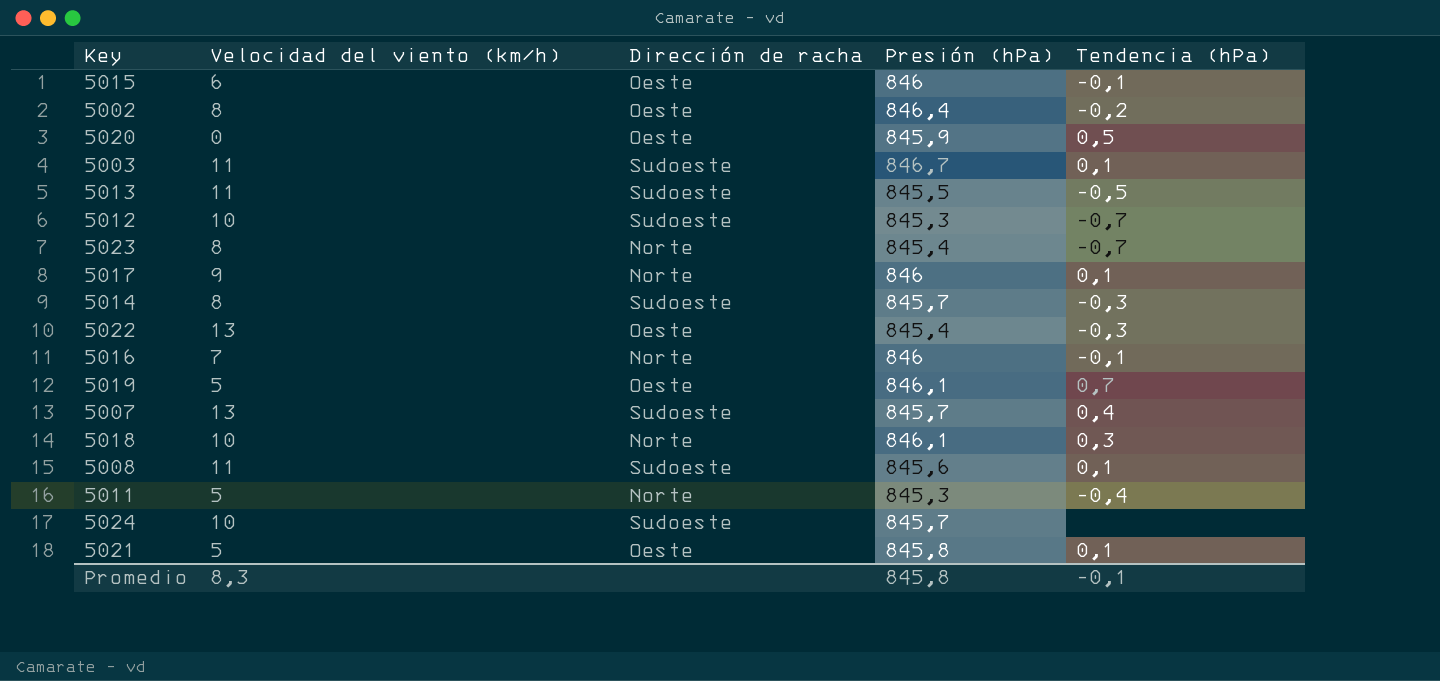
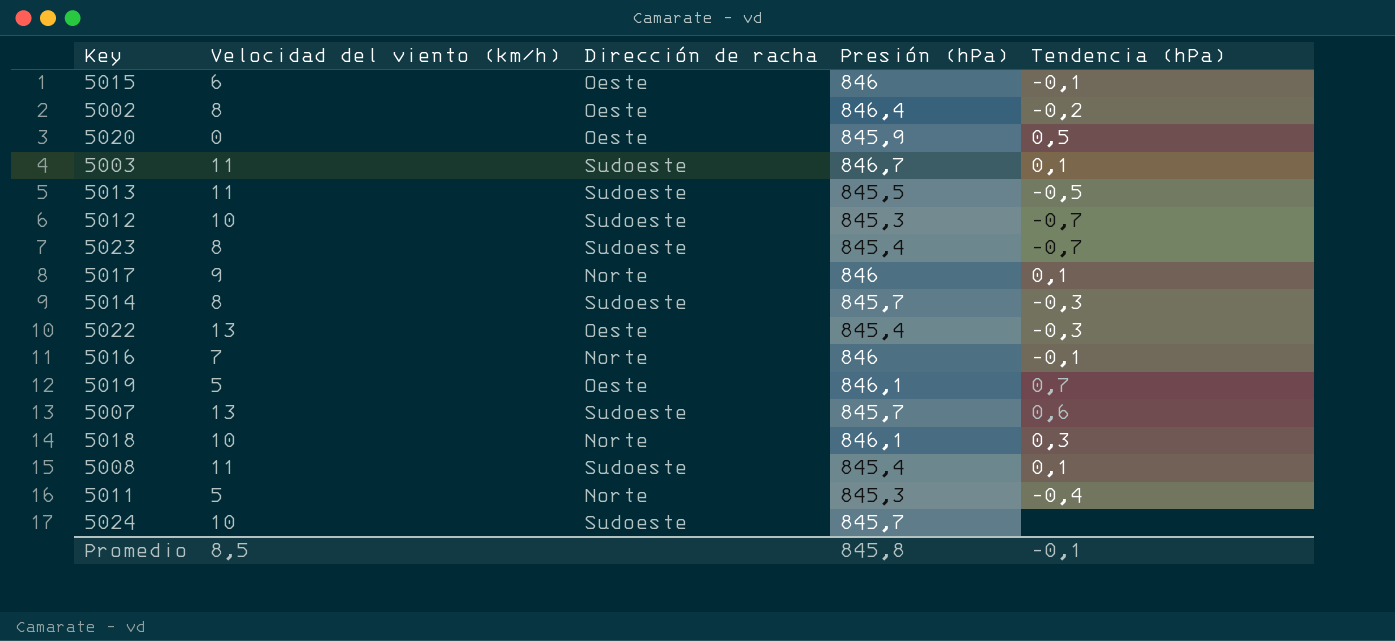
row 5021: 5 | Oeste | 845,8 | 0,1 -> none
5023 | Dirección de racha: Norte -> Sudoeste
5007 | Tendencia (hPa): 0,4 -> 0,6
5008 | Presión (hPa): 845,6 -> 845,4
Promedio | Velocidad del viento (km/h): 8,3 -> 8,5

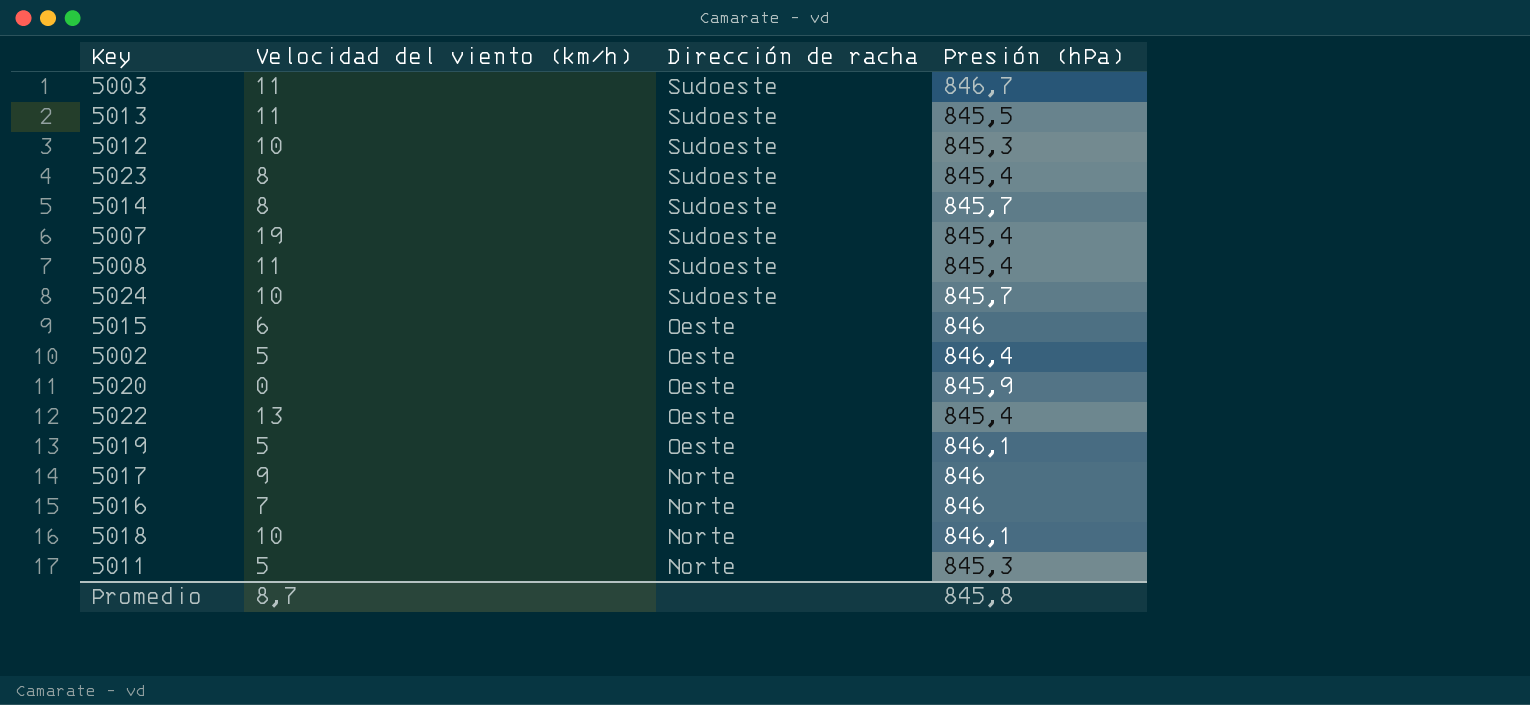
row order: none -> Dirección de racha descending
column Tendencia (hPa) | position: 5 -> none
5007 | Velocidad del viento (km/h): 13 -> 19
5007 | Presión (hPa): 845,7 -> 845,4
5002 | Velocidad del viento (km/h): 8 -> 5
Promedio | Velocidad del viento (km/h): 8,5 -> 8,7

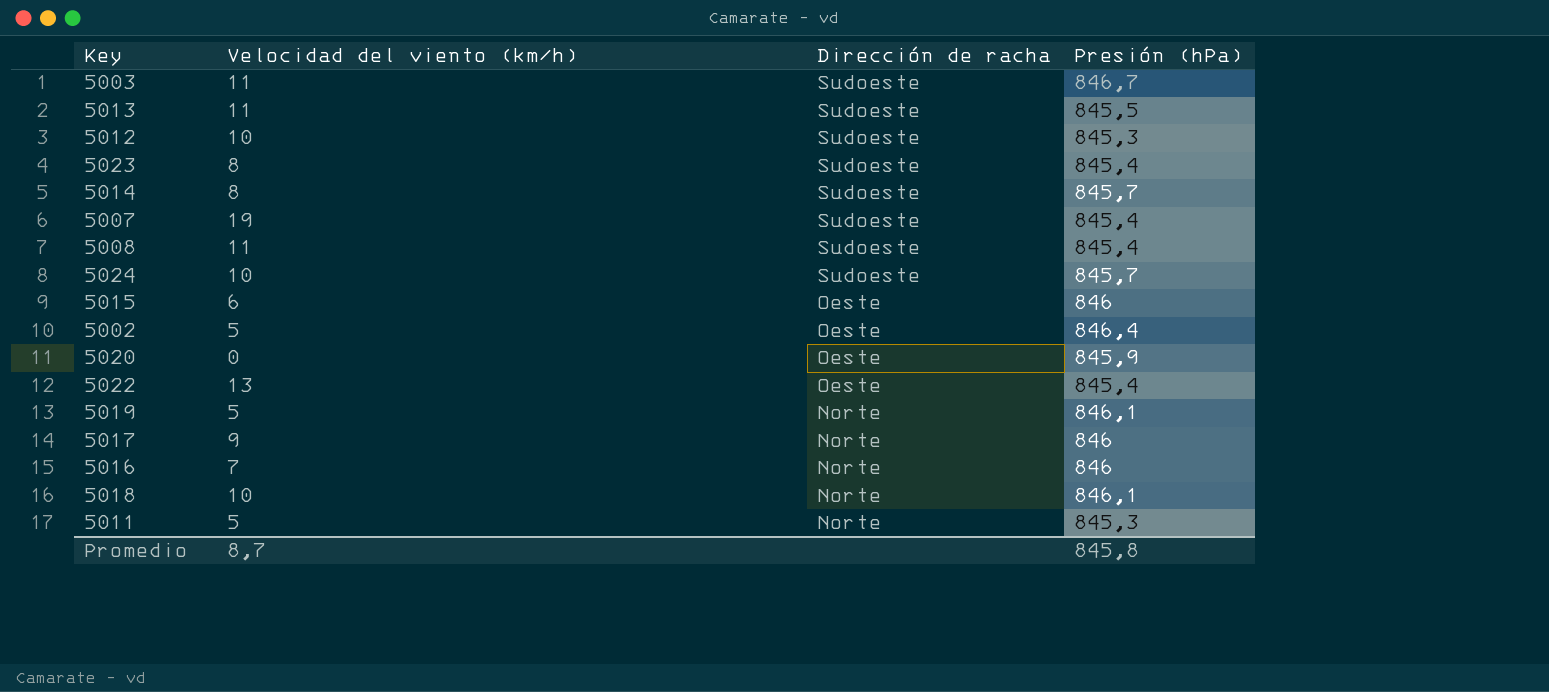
5019 | Dirección de racha: Oeste -> Norte

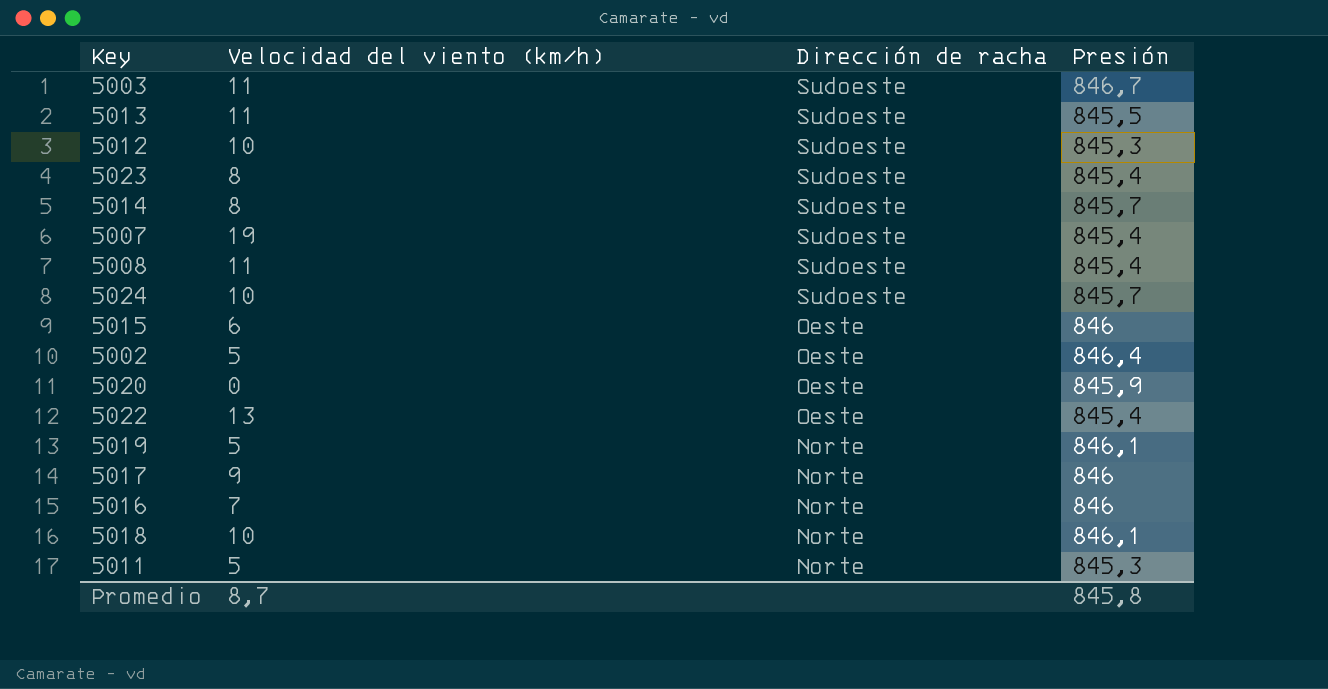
column name: Presión (hPa) -> Presión

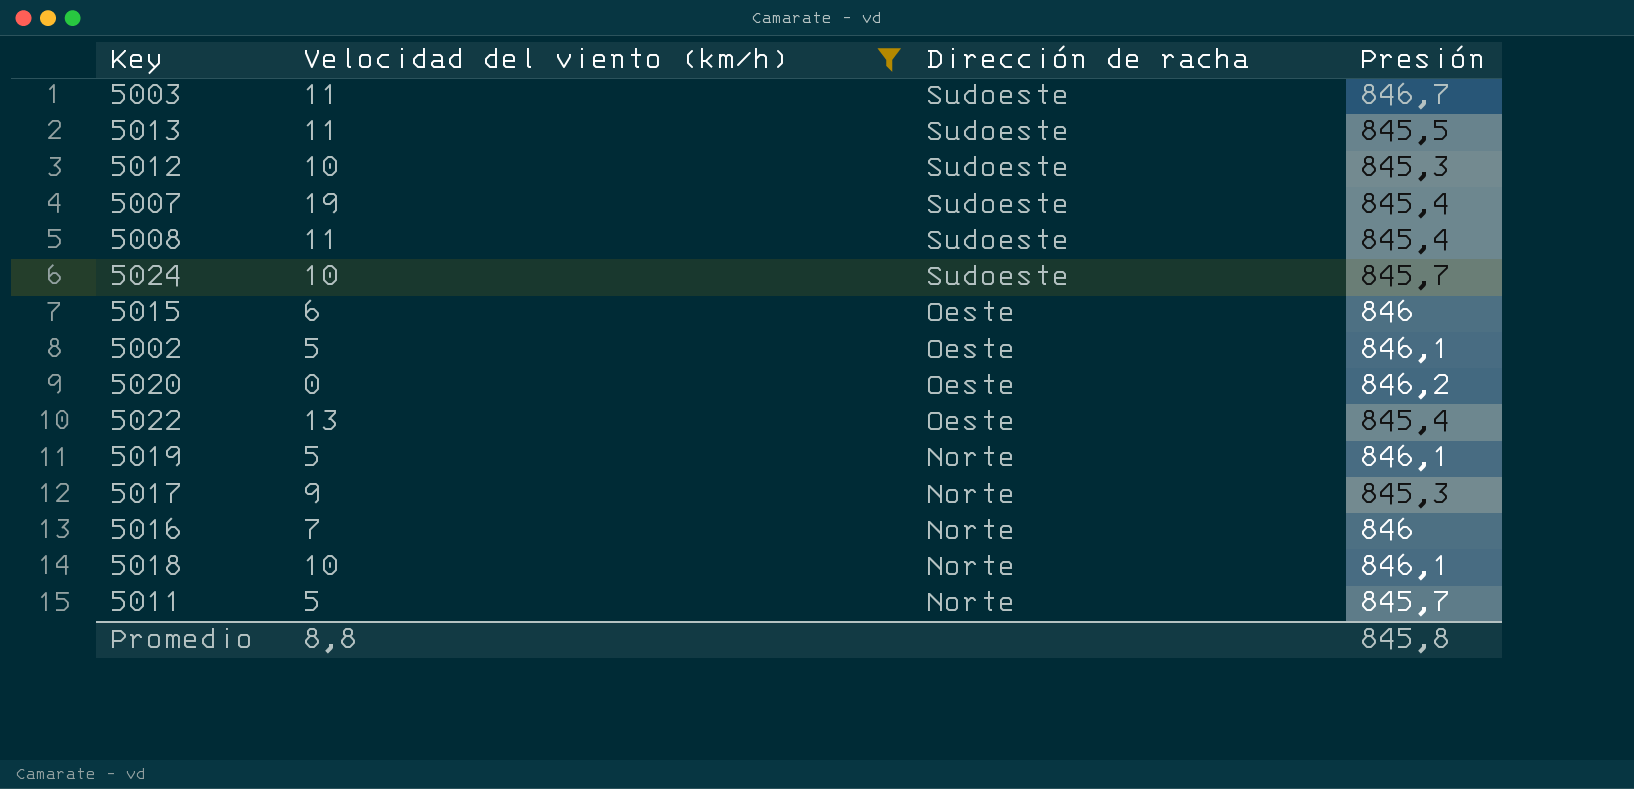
filter: none -> Velocidad del viento (km/h) != 8
5002 | Presión: 846,4 -> 846,1
5020 | Presión: 845,9 -> 846,2
5017 | Presión: 846 -> 845,3
5011 | Presión: 845,3 -> 845,7
Promedio | Velocidad del viento (km/h): 8,7 -> 8,8

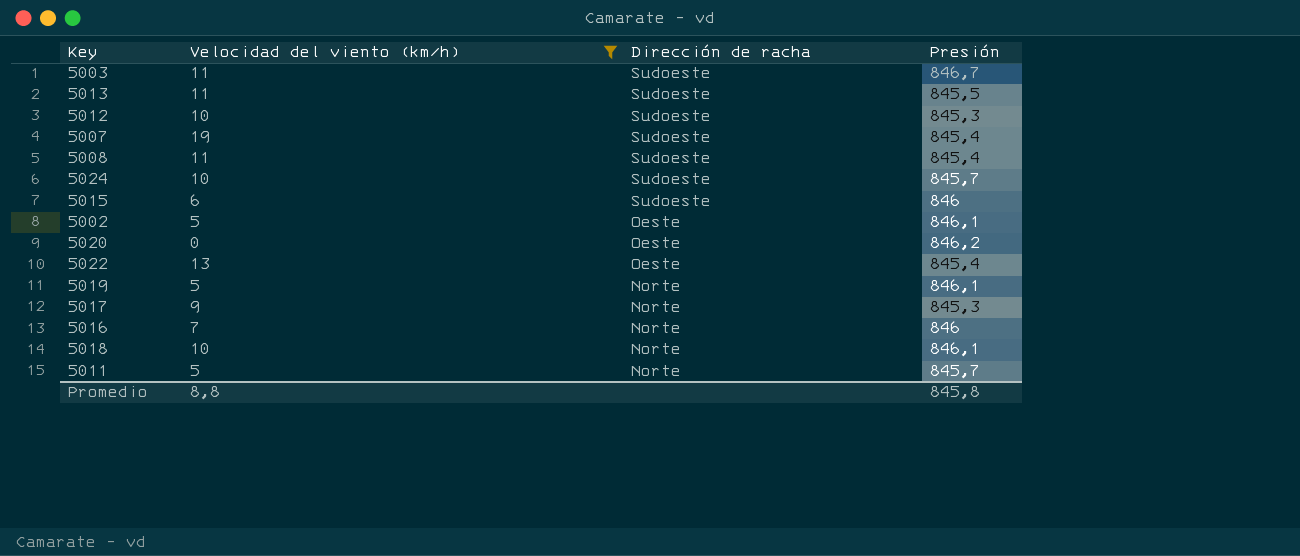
5015 | Dirección de racha: Oeste -> Sudoeste

